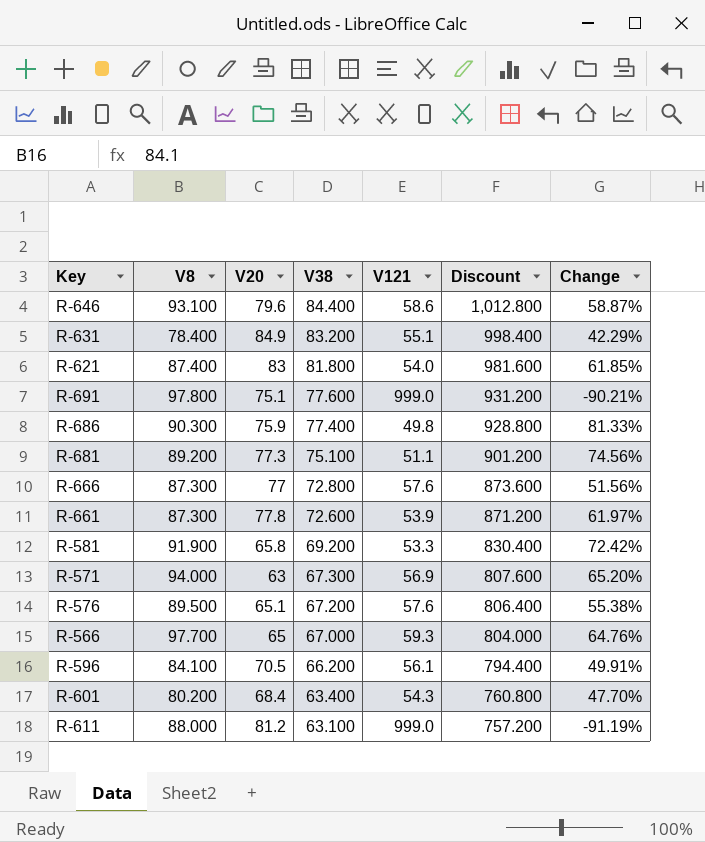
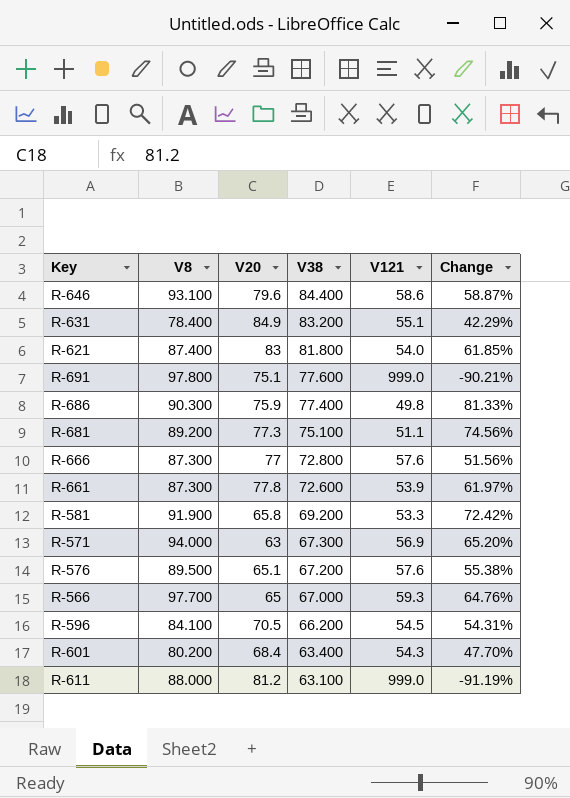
column Discount | formula: [V38] * 12 -> none
R-596 | V121: 56.1 -> 54.5
R-596 | Change: 49.91% -> 54.31%

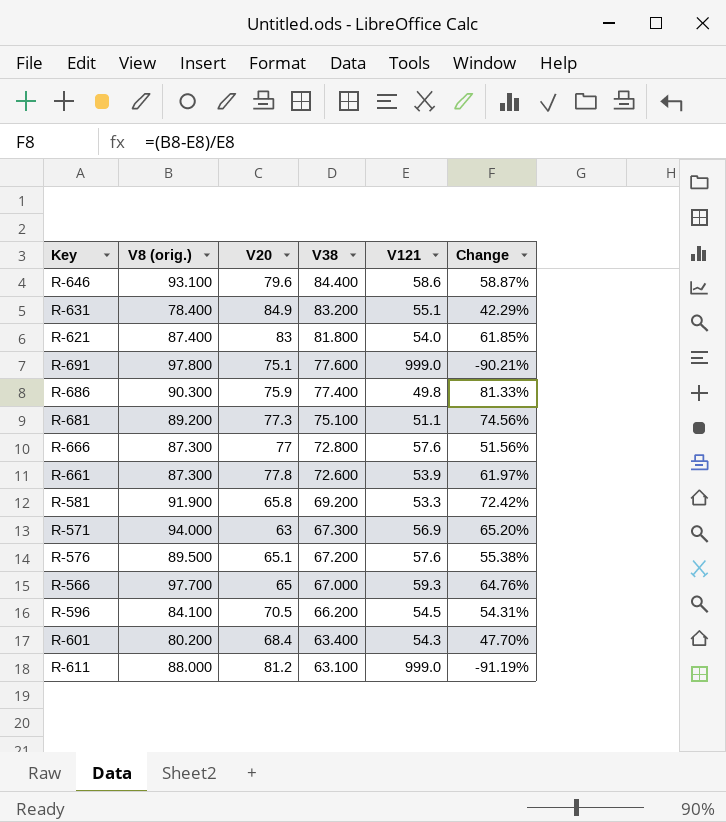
column name: V8 -> V8 (orig.)

